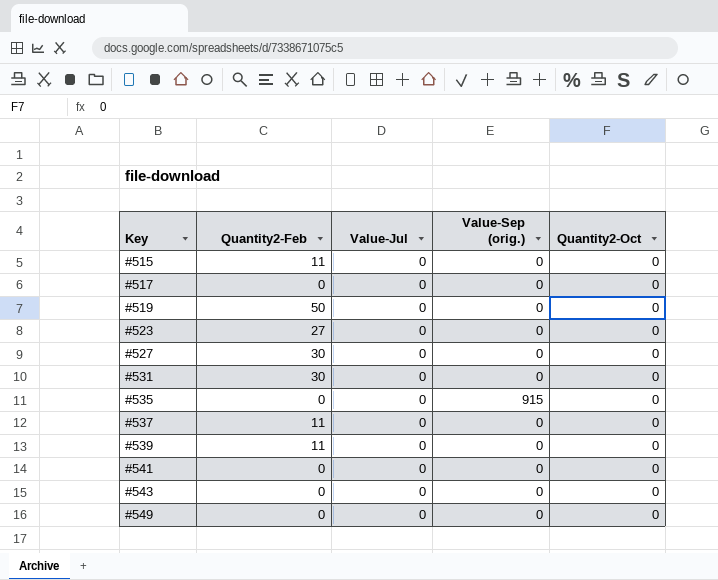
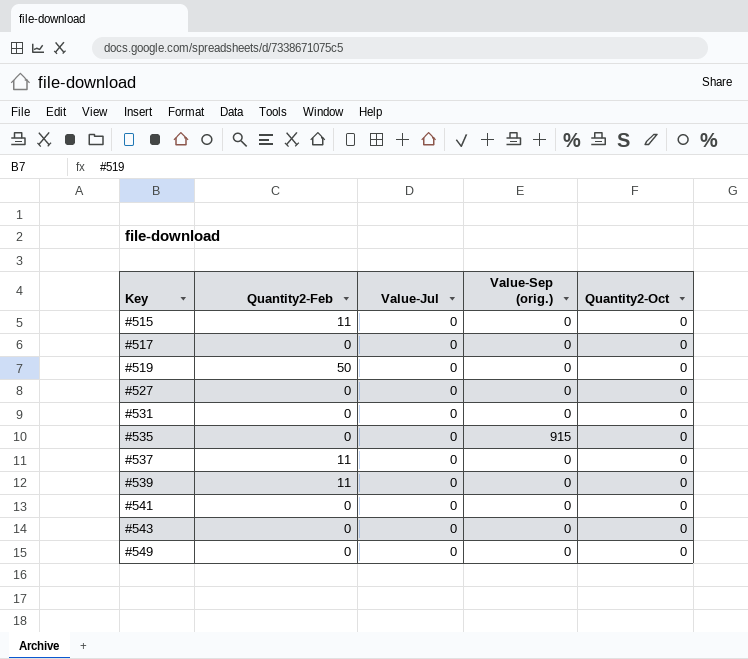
row #523: 27 | 0 | 0 | 0 -> none
#527 | Quantity2-Feb: 30 -> 0
#531 | Quantity2-Feb: 30 -> 0

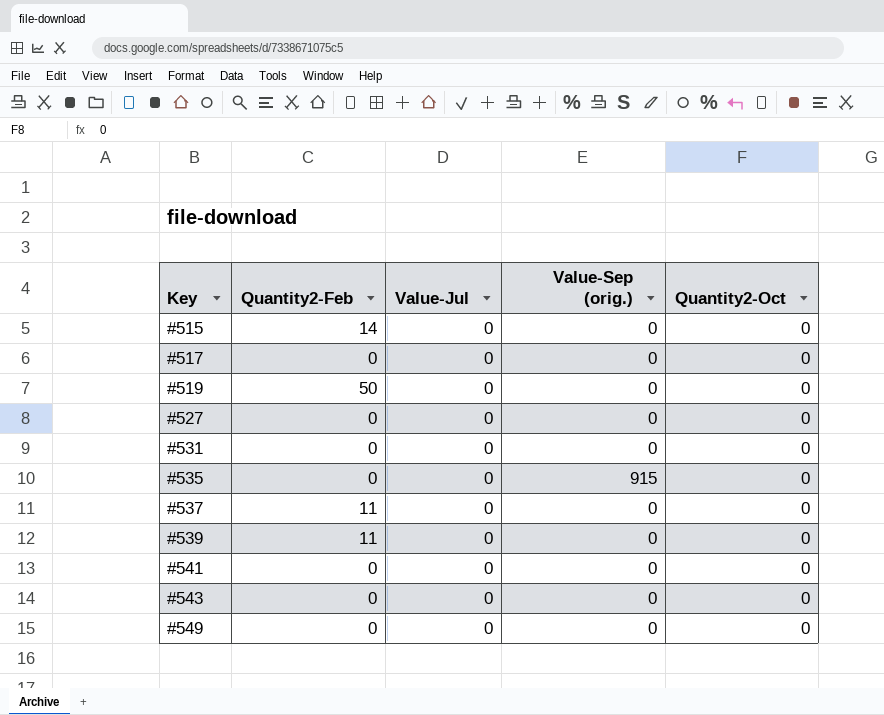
#515 | Quantity2-Feb: 11 -> 14

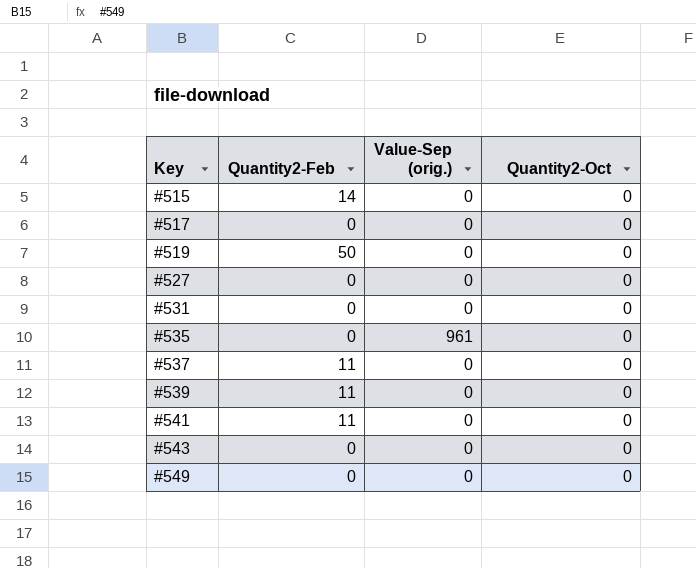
column Value-Jul | position: 3 -> none
#535 | Value-Sep (orig.): 915 -> 961
#541 | Quantity2-Feb: 0 -> 11

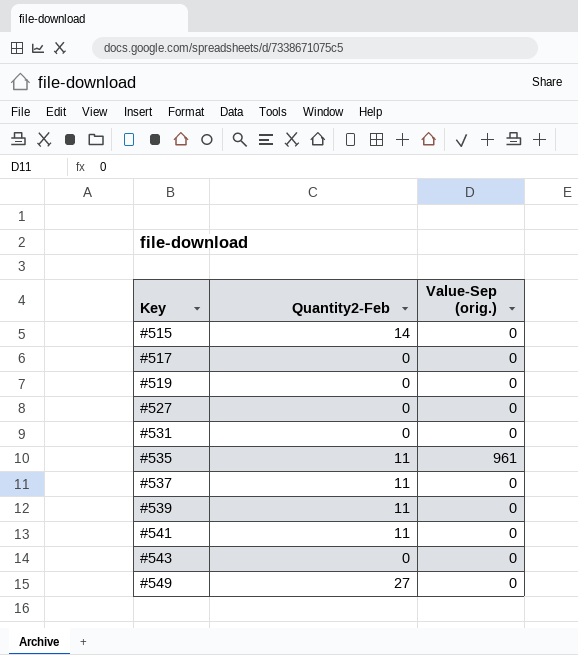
column Quantity2-Oct | position: 4 -> none
#519 | Quantity2-Feb: 50 -> 0
#535 | Quantity2-Feb: 0 -> 11
#549 | Quantity2-Feb: 0 -> 27

